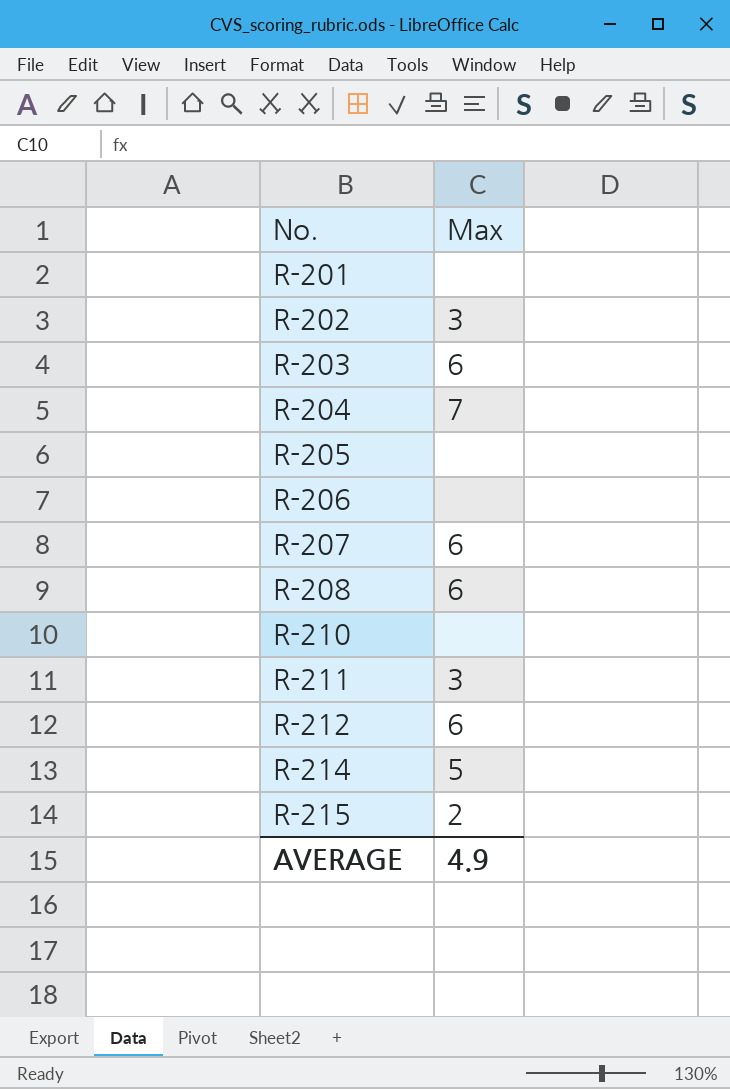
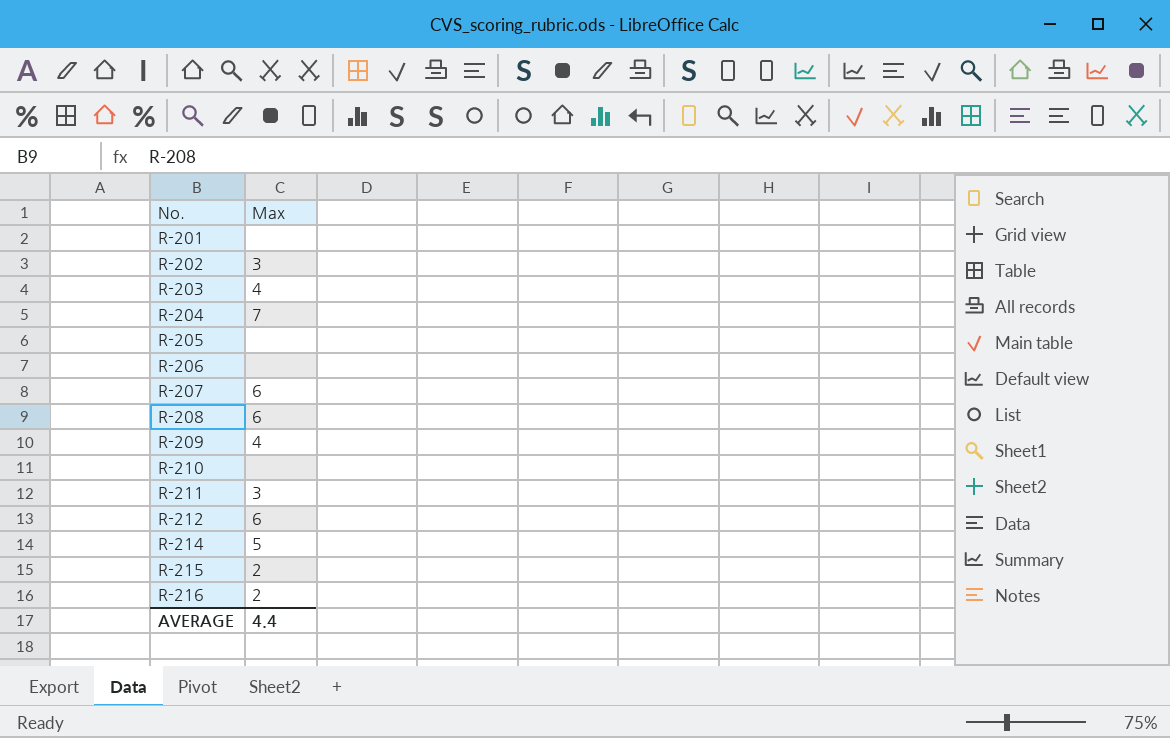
R-203 | Max: 6 -> 4
row R-209: none -> 4
row R-216: none -> 2
AVERAGE | Max: 4.9 -> 4.4

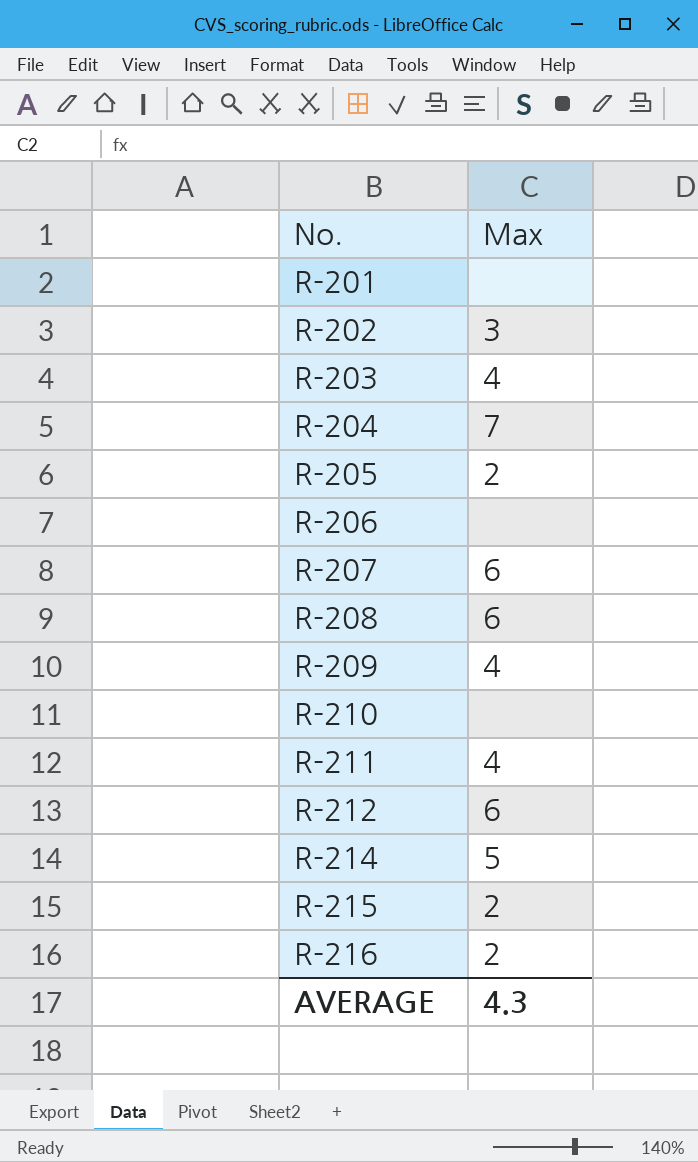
R-205 | Max: none -> 2
R-211 | Max: 3 -> 4
AVERAGE | Max: 4.4 -> 4.3

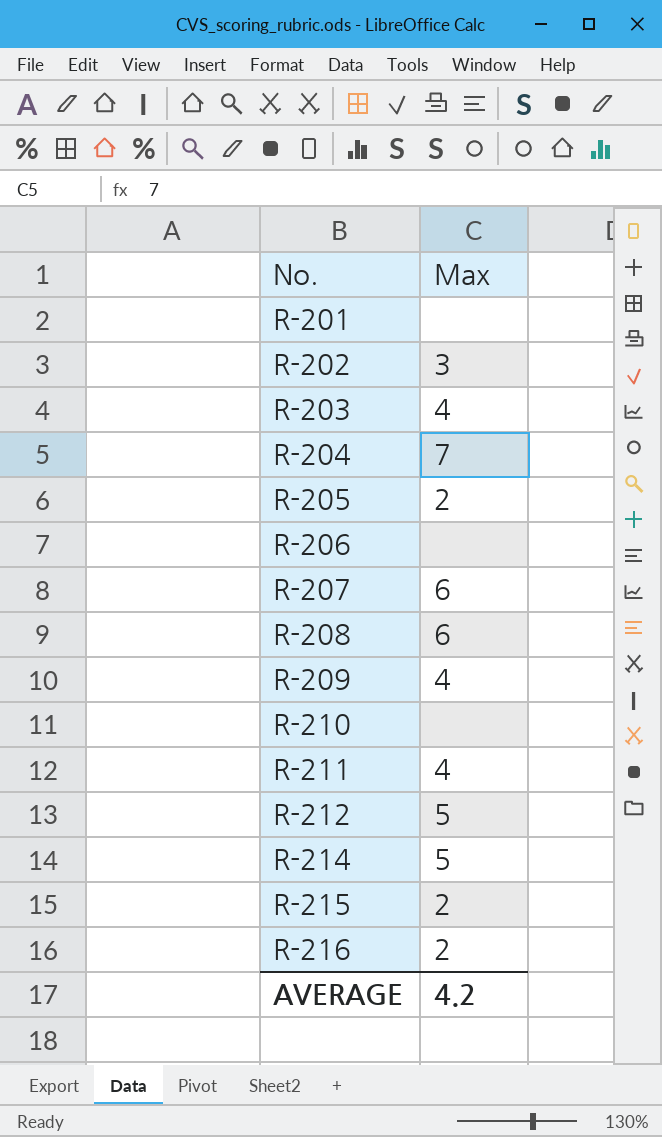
R-212 | Max: 6 -> 5
AVERAGE | Max: 4.3 -> 4.2

